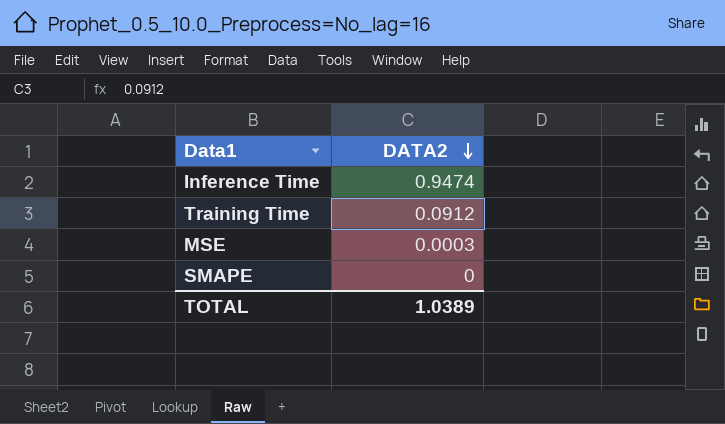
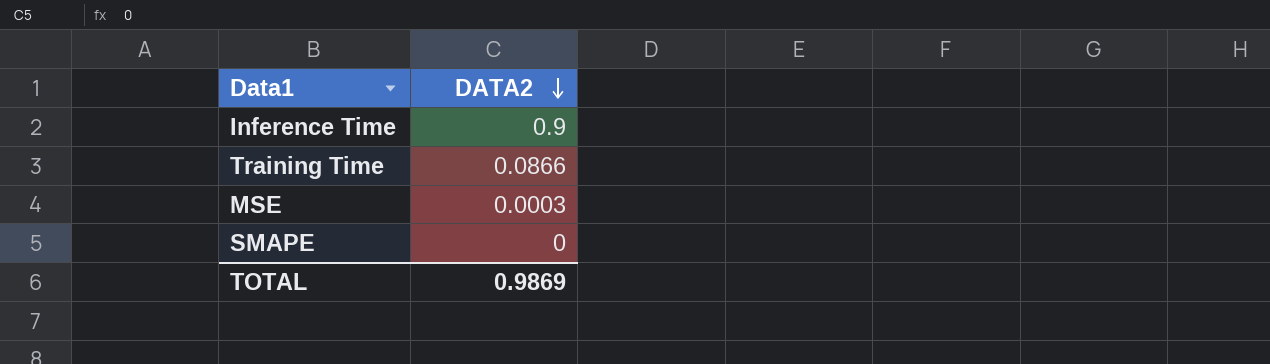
Inference Time | DATA2: 0.9474 -> 0.9
Training Time | DATA2: 0.0912 -> 0.0866
TOTAL | DATA2: 1.0389 -> 0.9869

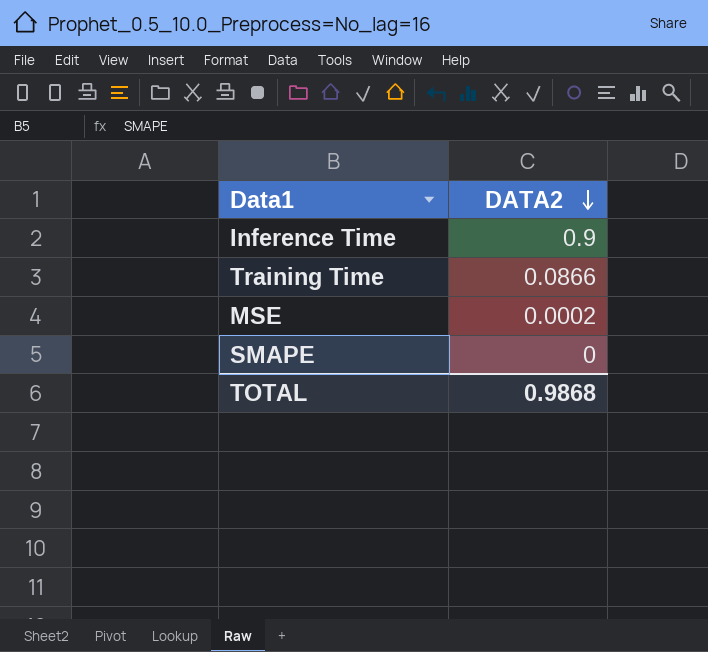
MSE | DATA2: 0.0003 -> 0.0002
TOTAL | DATA2: 0.9869 -> 0.9868

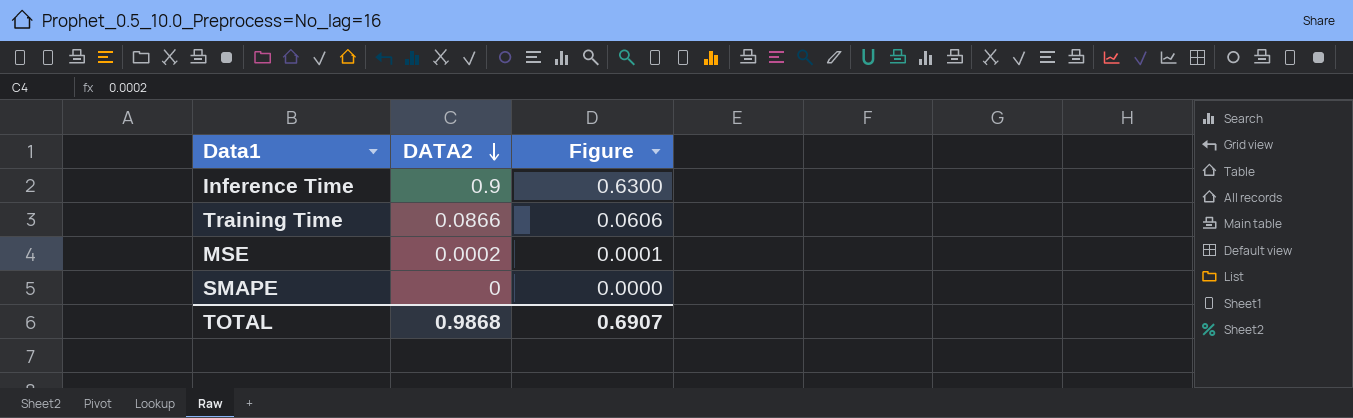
column Figure | formula: none -> [DATA2] * 0.7

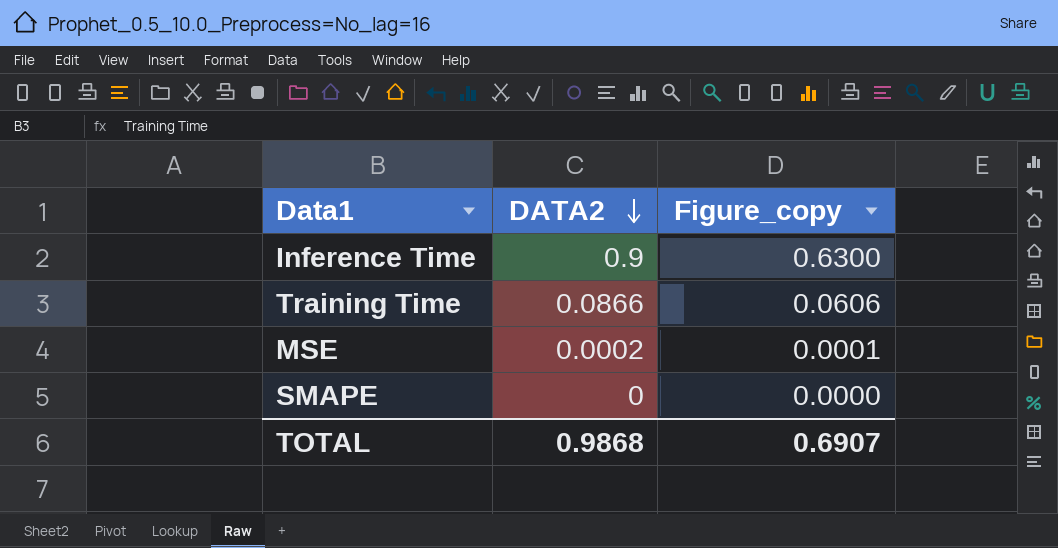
column name: Figure -> Figure_copy

